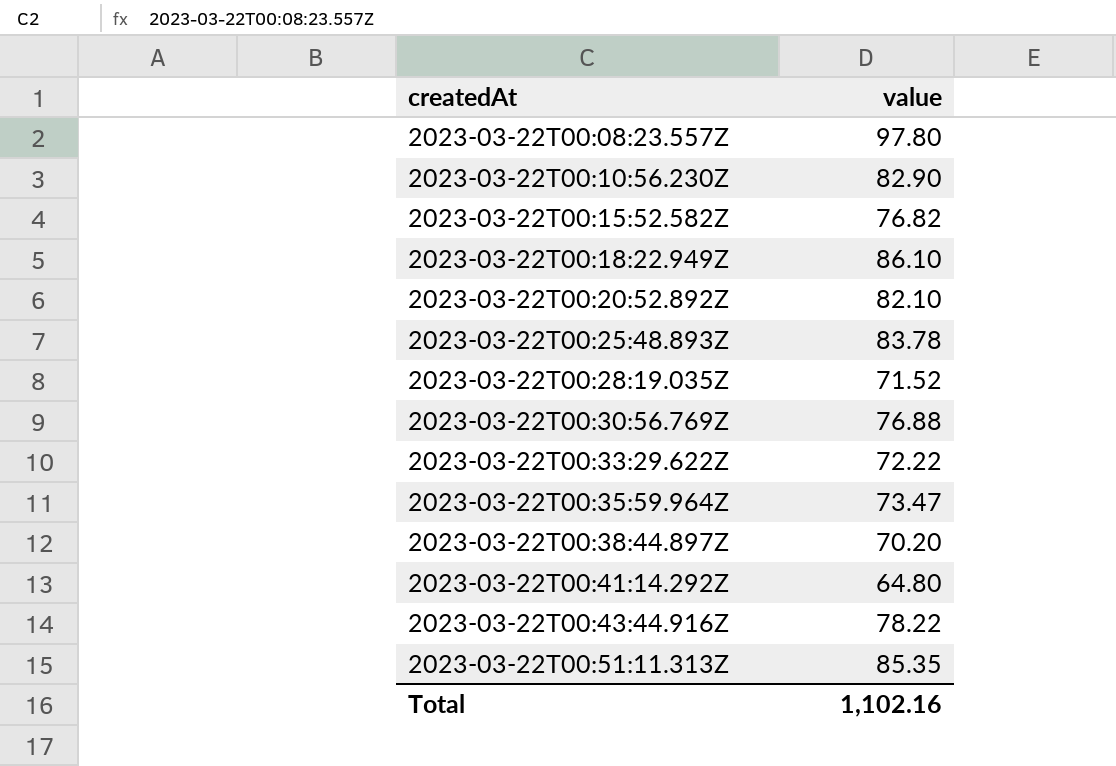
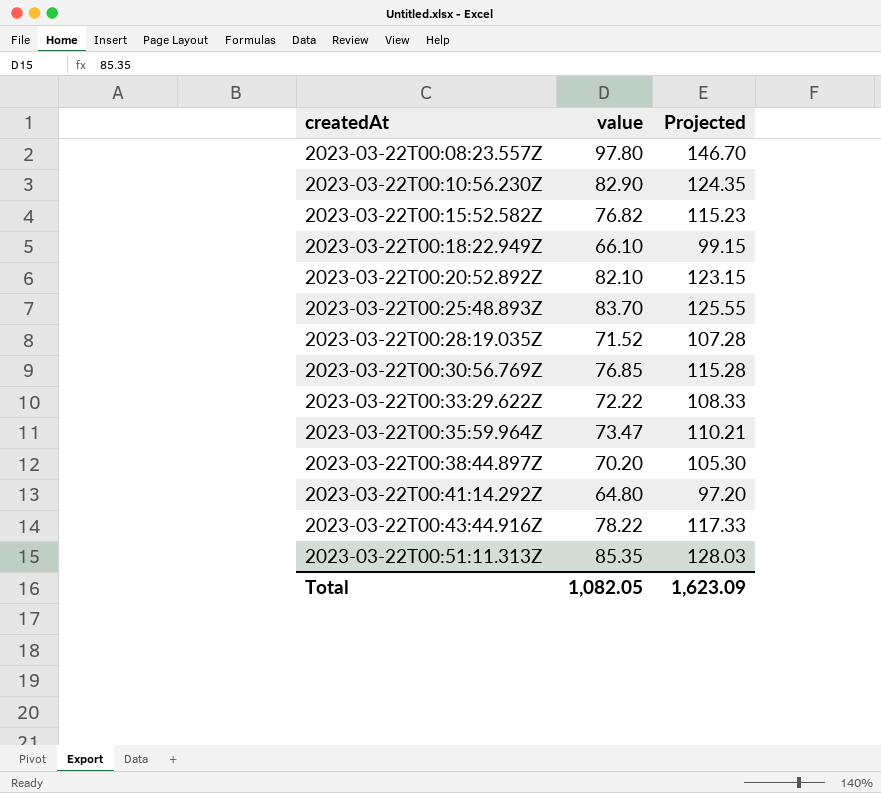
column Projected | formula: none -> [value] * 1.5
2023-03-22T00:18:22.949Z | value: 86.10 -> 66.10
2023-03-22T00:25:48.893Z | value: 83.78 -> 83.70
2023-03-22T00:30:56.769Z | value: 76.88 -> 76.85
Total | value: 1,102.16 -> 1,082.05

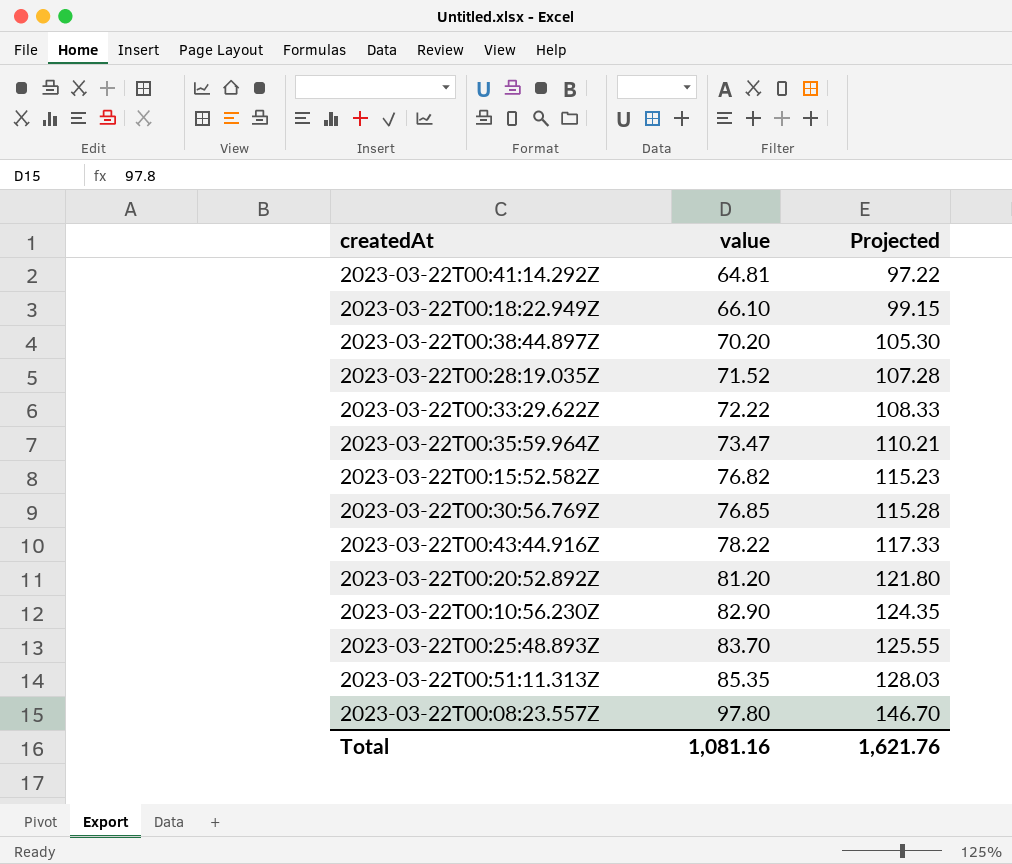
row order: createdAt ascending -> value ascending
2023-03-22T00:41:14.292Z | value: 64.80 -> 64.81
2023-03-22T00:41:14.292Z | Projected: 97.20 -> 97.22
2023-03-22T00:20:52.892Z | value: 82.10 -> 81.20
2023-03-22T00:20:52.892Z | Projected: 123.15 -> 121.80
Total | value: 1,082.05 -> 1,081.16
Total | Projected: 1,623.09 -> 1,621.76

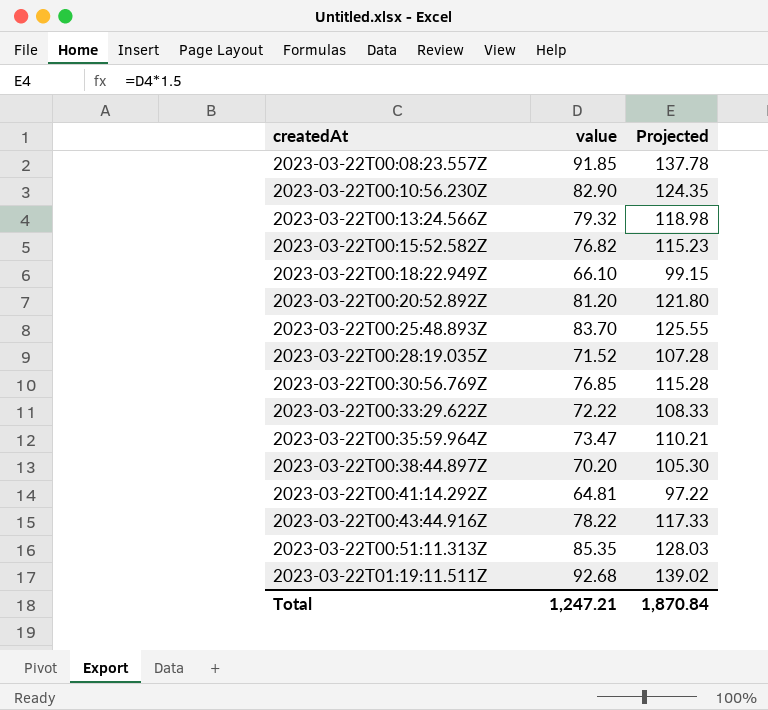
row order: value ascending -> createdAt ascending
2023-03-22T00:08:23.557Z | value: 97.80 -> 91.85
2023-03-22T00:08:23.557Z | Projected: 146.70 -> 137.78
row 2023-03-22T00:13:24.566Z: none -> 79.32 | 118.98
row 2023-03-22T01:19:11.511Z: none -> 92.68 | 139.02
Total | value: 1,081.16 -> 1,247.21
Total | Projected: 1,621.76 -> 1,870.84

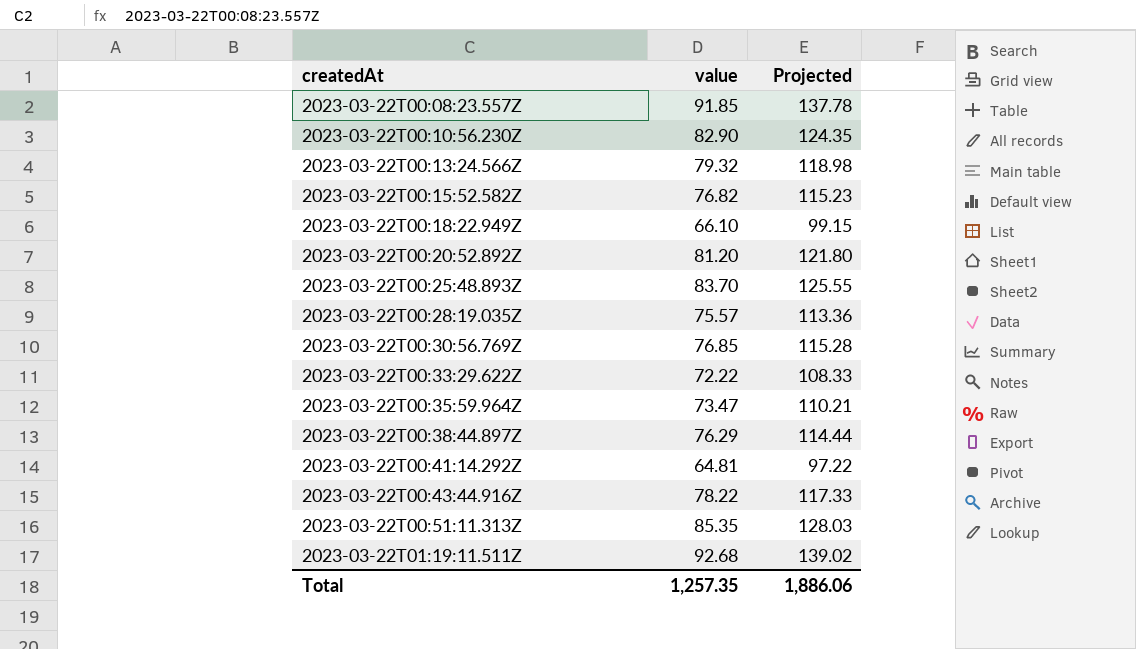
2023-03-22T00:28:19.035Z | value: 71.52 -> 75.57
2023-03-22T00:28:19.035Z | Projected: 107.28 -> 113.36
2023-03-22T00:38:44.897Z | value: 70.20 -> 76.29
2023-03-22T00:38:44.897Z | Projected: 105.30 -> 114.44
Total | value: 1,247.21 -> 1,257.35
Total | Projected: 1,870.84 -> 1,886.06

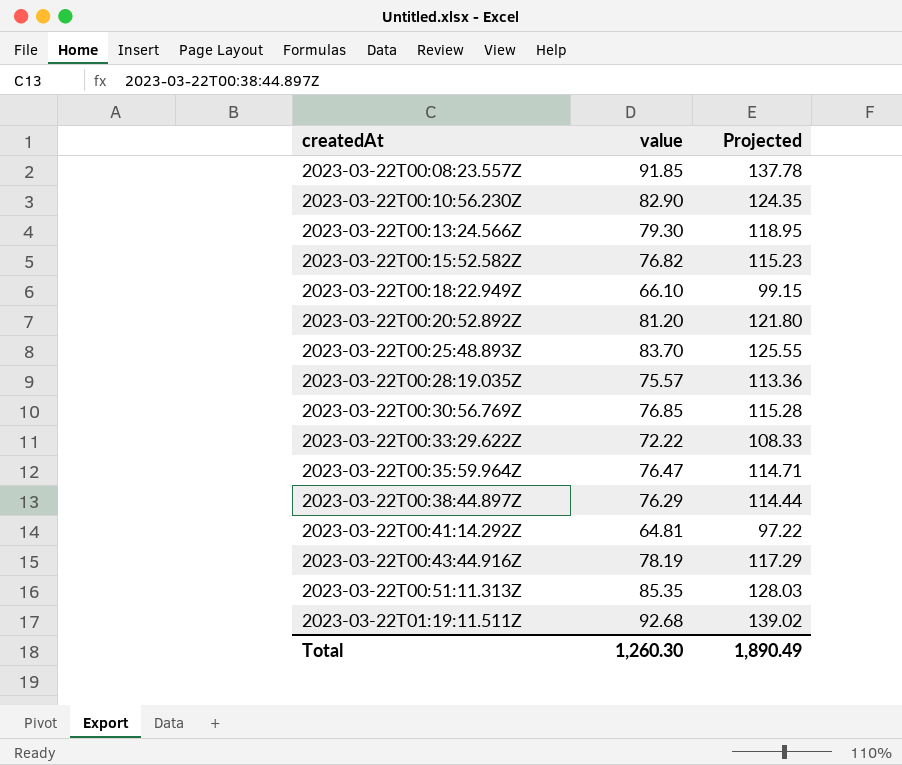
2023-03-22T00:13:24.566Z | value: 79.32 -> 79.30
2023-03-22T00:13:24.566Z | Projected: 118.98 -> 118.95
2023-03-22T00:35:59.964Z | value: 73.47 -> 76.47
2023-03-22T00:35:59.964Z | Projected: 110.21 -> 114.71
2023-03-22T00:43:44.916Z | value: 78.22 -> 78.19
2023-03-22T00:43:44.916Z | Projected: 117.33 -> 117.29
Total | value: 1,257.35 -> 1,260.30
Total | Projected: 1,886.06 -> 1,890.49

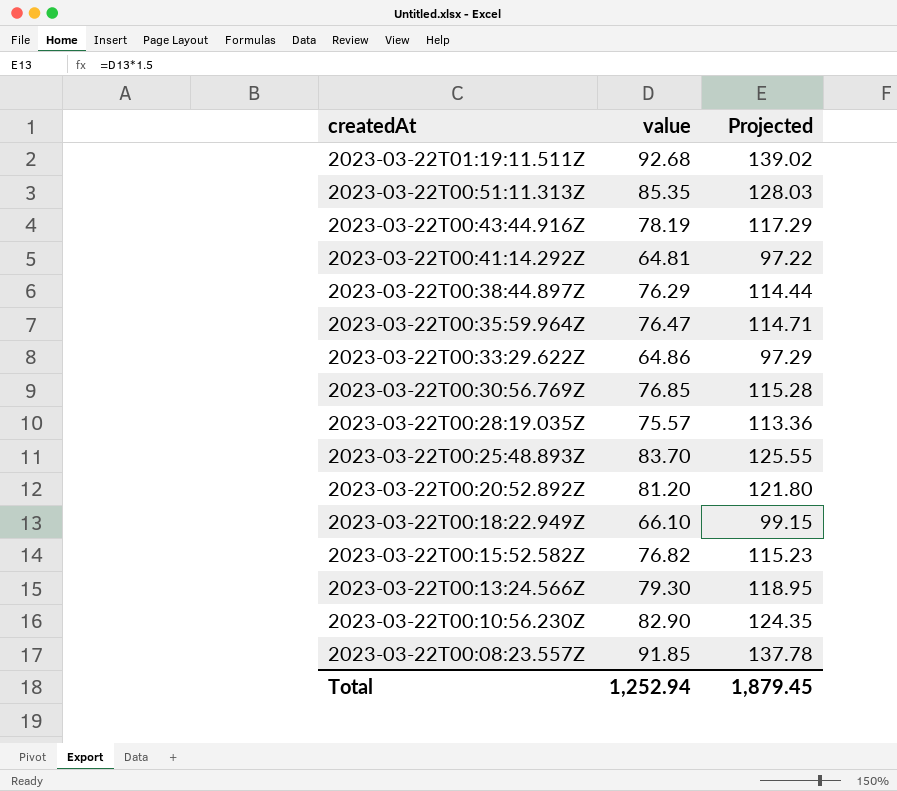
row order: createdAt ascending -> createdAt descending
2023-03-22T00:33:29.622Z | value: 72.22 -> 64.86
2023-03-22T00:33:29.622Z | Projected: 108.33 -> 97.29
Total | value: 1,260.30 -> 1,252.94
Total | Projected: 1,890.49 -> 1,879.45

